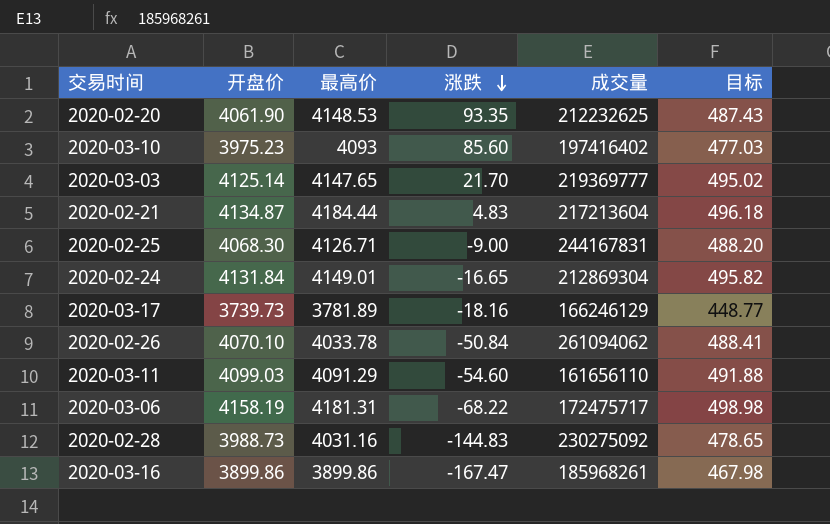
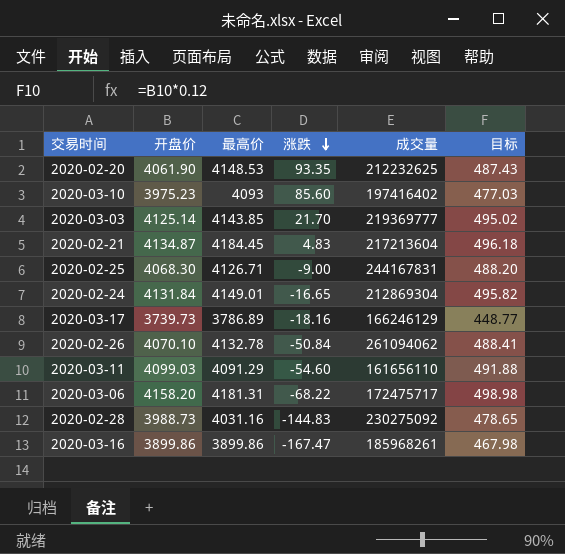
2020-03-03 | 最高价: 4147.65 -> 4143.85
2020-02-21 | 最高价: 4184.44 -> 4184.45
2020-03-17 | 最高价: 3781.89 -> 3786.89
2020-02-26 | 最高价: 4033.78 -> 4132.78
2020-03-06 | 开盘价: 4158.19 -> 4158.20

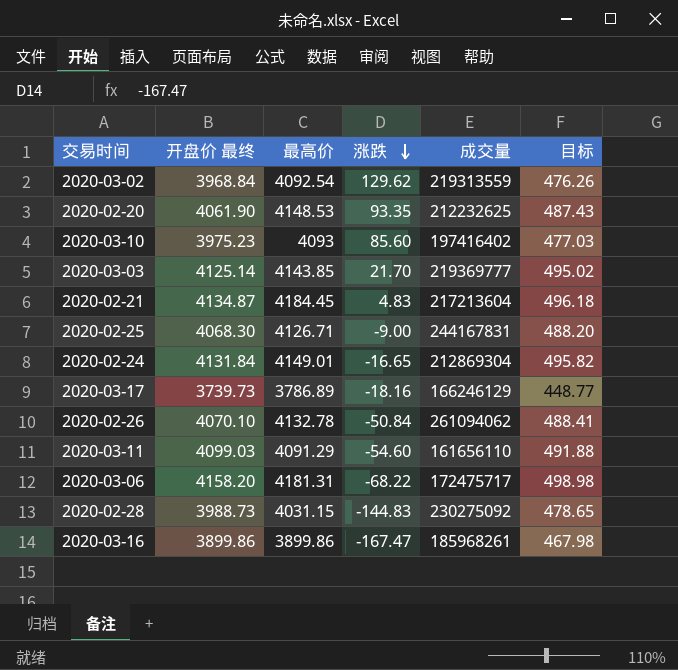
column name: 开盘价 -> 开盘价 最终
row 2020-03-02: none -> 3968.84 | 4092.54 | 129.62 | 219313559 | 476.26
2020-02-28 | 最高价: 4031.16 -> 4031.15

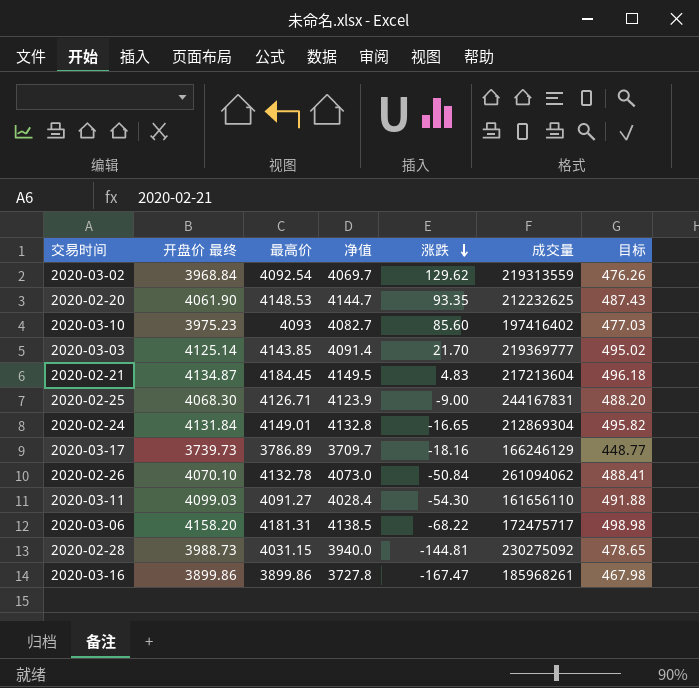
column 净值 | position: none -> 4
2020-03-11 | 最高价: 4091.29 -> 4091.27
2020-03-11 | 涨跌: -54.60 -> -54.30
2020-02-28 | 涨跌: -144.83 -> -144.81

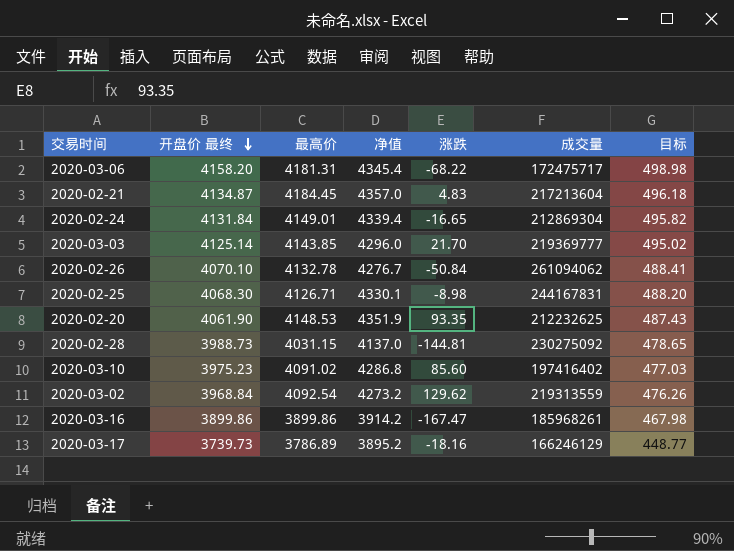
row order: 涨跌 descending -> 开盘价 最终 descending
row 2020-03-11: 4099.03 | 4091.27 | 4028.4 | -54.30 | 161656110 | 491.88 -> none
2020-03-06 | 净值: 4138.5 -> 4345.4
2020-02-21 | 净值: 4149.5 -> 4357.0
2020-02-24 | 净值: 4132.8 -> 4339.4
2020-03-03 | 净值: 4091.4 -> 4296.0
2020-02-26 | 净值: 4073.0 -> 4276.7
2020-02-25 | 净值: 4123.9 -> 4330.1
2020-02-25 | 涨跌: -9.00 -> -8.98
2020-02-20 | 净值: 4144.7 -> 4351.9
2020-02-28 | 净值: 3940.0 -> 4137.0
2020-03-10 | 最高价: 4093 -> 4091.02
2020-03-10 | 净值: 4082.7 -> 4286.8
2020-03-02 | 净值: 4069.7 -> 4273.2
2020-03-16 | 净值: 3727.8 -> 3914.2
2020-03-17 | 净值: 3709.7 -> 3895.2

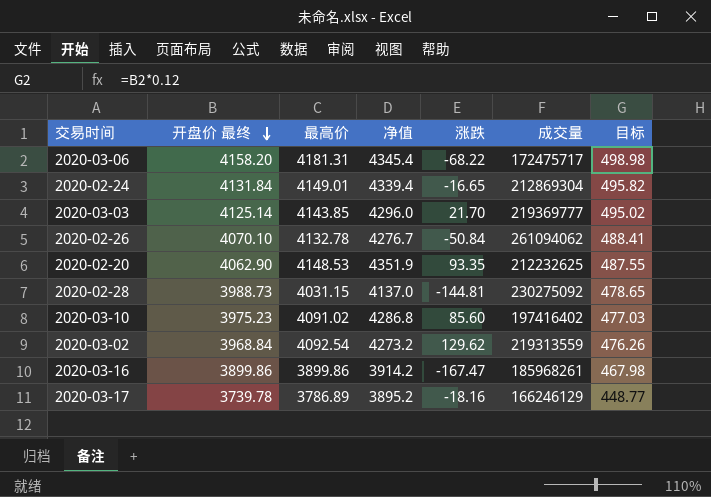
row 2020-02-21: 4134.87 | 4184.45 | 4357.0 | 4.83 | 217213604 | 496.18 -> none
row 2020-02-25: 4068.30 | 4126.71 | 4330.1 | -8.98 | 244167831 | 488.20 -> none
2020-02-20 | 开盘价 最终: 4061.90 -> 4062.90
2020-02-20 | 目标: 487.43 -> 487.55
2020-03-17 | 开盘价 最终: 3739.73 -> 3739.78

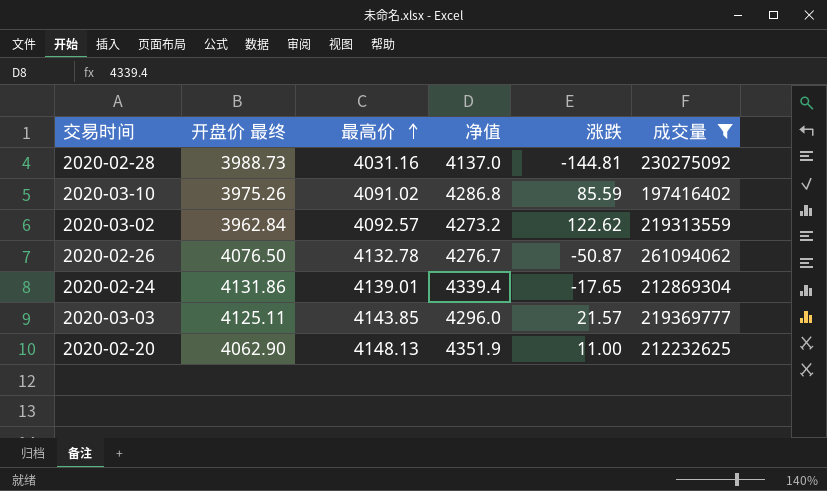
filter: none -> 成交量 >= 197416402
row order: 开盘价 最终 descending -> 最高价 ascending
column 目标 | formula: [开盘价 最终] * 0.12 -> none
2020-02-28 | 最高价: 4031.15 -> 4031.16
2020-03-10 | 开盘价 最终: 3975.23 -> 3975.26
2020-03-10 | 涨跌: 85.60 -> 85.59
2020-03-02 | 开盘价 最终: 3968.84 -> 3962.84
2020-03-02 | 最高价: 4092.54 -> 4092.57
2020-03-02 | 涨跌: 129.62 -> 122.62
2020-02-26 | 开盘价 最终: 4070.10 -> 4076.50
2020-02-26 | 涨跌: -50.84 -> -50.87
2020-02-24 | 开盘价 最终: 4131.84 -> 4131.86
2020-02-24 | 最高价: 4149.01 -> 4139.01
2020-02-24 | 涨跌: -16.65 -> -17.65
2020-03-03 | 开盘价 最终: 4125.14 -> 4125.11
2020-03-03 | 涨跌: 21.70 -> 21.57
2020-02-20 | 最高价: 4148.53 -> 4148.13
2020-02-20 | 涨跌: 93.35 -> 11.00

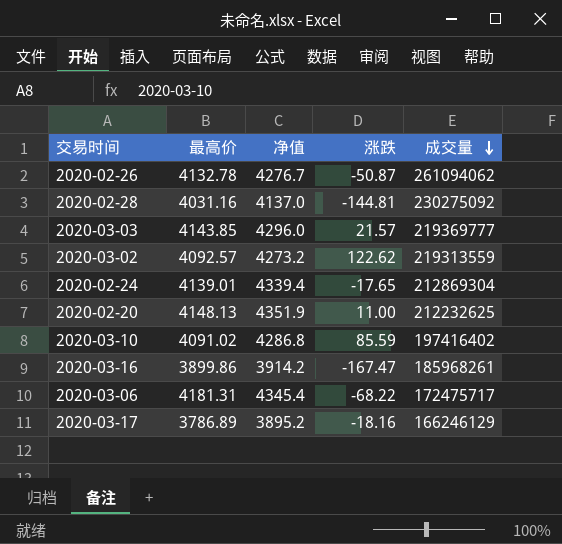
filter: 成交量 >= 197416402 -> none
row order: 最高价 ascending -> 成交量 descending
column 开盘价 最终 | position: 2 -> none

